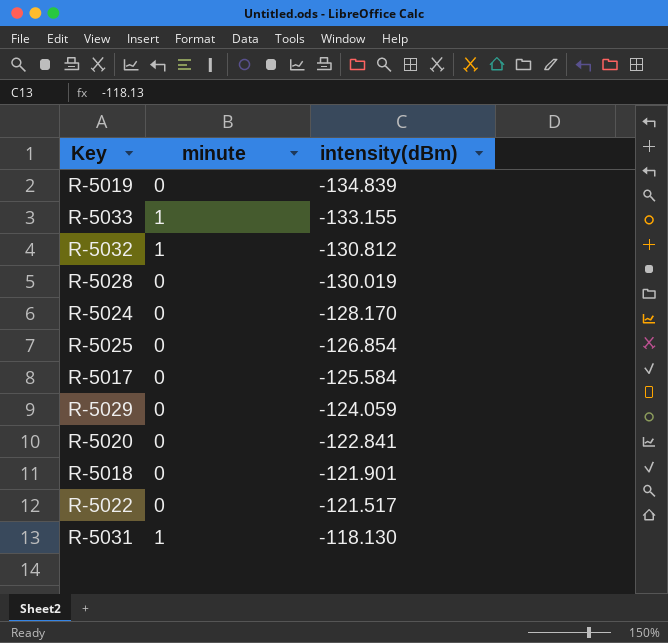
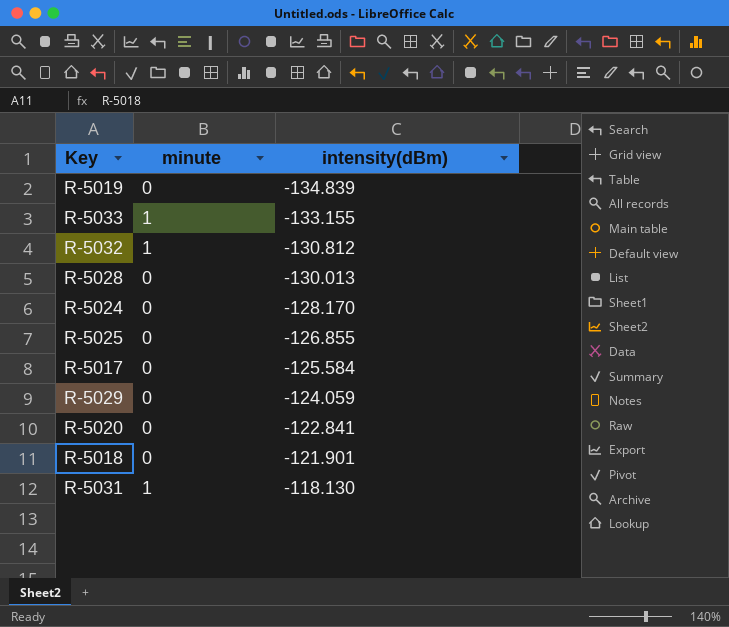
row R-5022: 0 | -121.517 -> none
R-5028 | intensity(dBm): -130.019 -> -130.013
R-5025 | intensity(dBm): -126.854 -> -126.855

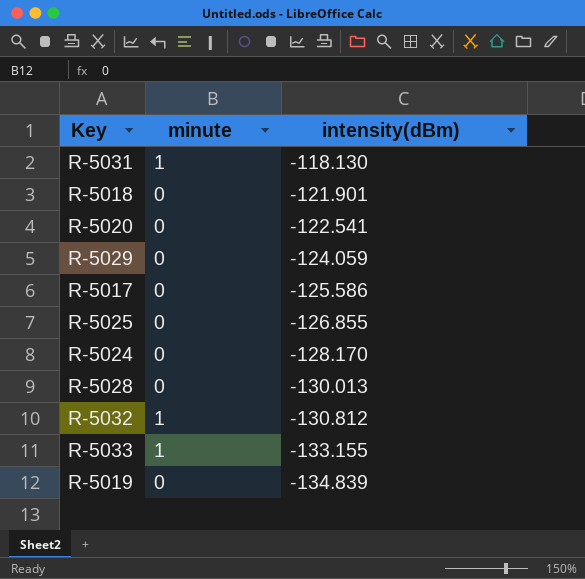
row order: intensity(dBm) ascending -> intensity(dBm) descending
R-5020 | intensity(dBm): -122.841 -> -122.541
R-5017 | intensity(dBm): -125.584 -> -125.586

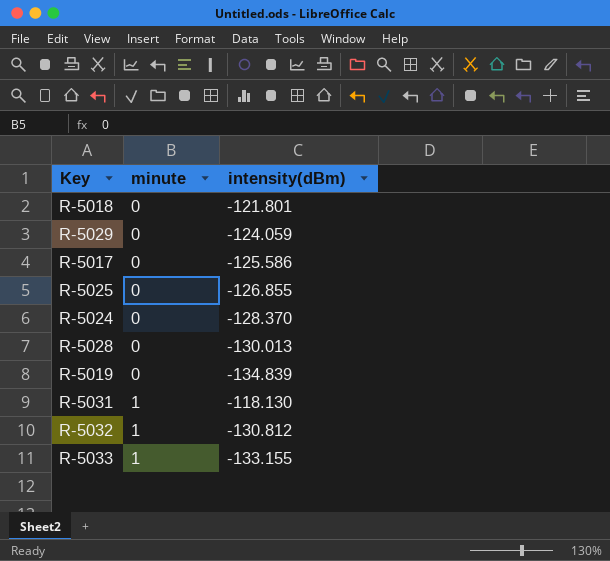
row order: intensity(dBm) descending -> minute ascending
row R-5020: 0 | -122.541 -> none
R-5018 | intensity(dBm): -121.901 -> -121.801
R-5024 | intensity(dBm): -128.170 -> -128.370

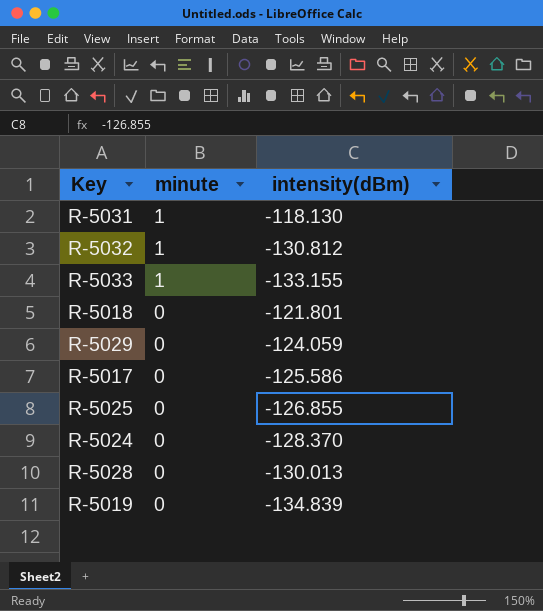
row order: minute ascending -> minute descending

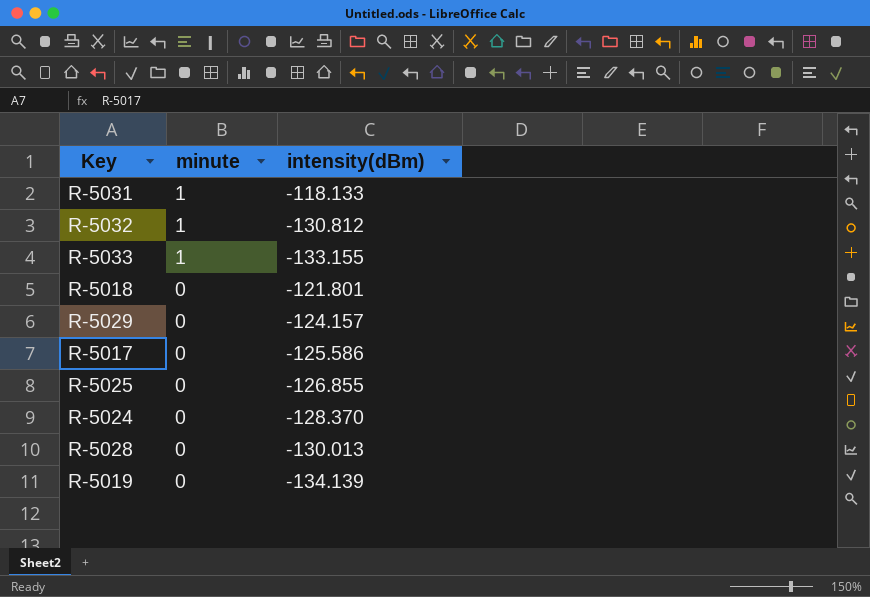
R-5031 | intensity(dBm): -118.130 -> -118.133
R-5029 | intensity(dBm): -124.059 -> -124.157
R-5019 | intensity(dBm): -134.839 -> -134.139

